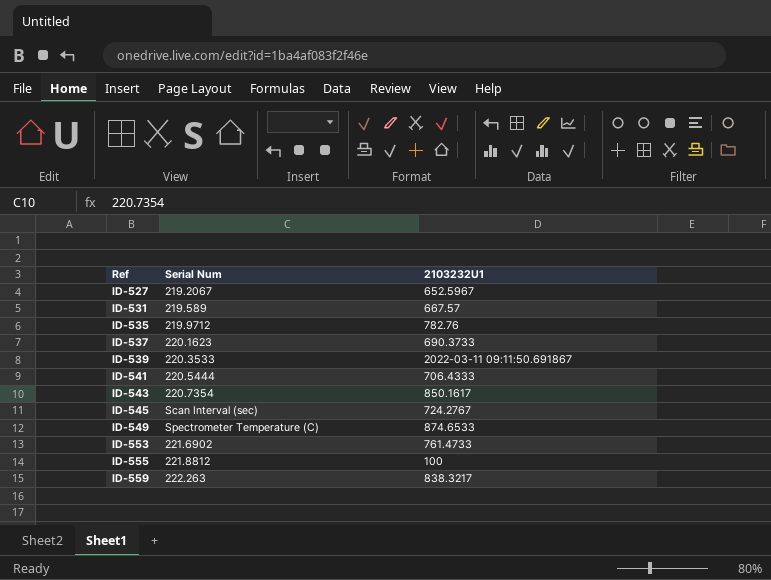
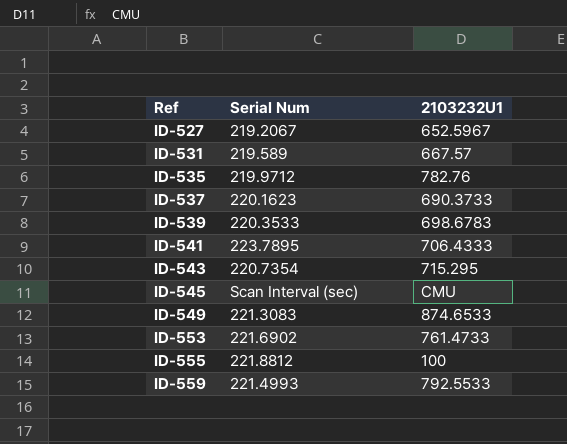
ID-539 | 2103232U1: 2022-03-11 09:11:50.691867 -> 698.6783
ID-541 | Serial Num: 220.5444 -> 223.7895
ID-543 | 2103232U1: 850.1617 -> 715.295
ID-545 | 2103232U1: 724.2767 -> CMU
ID-549 | Serial Num: Spectrometer Temperature (C) -> 221.3083
ID-559 | Serial Num: 222.263 -> 221.4993
ID-559 | 2103232U1: 838.3217 -> 792.5533

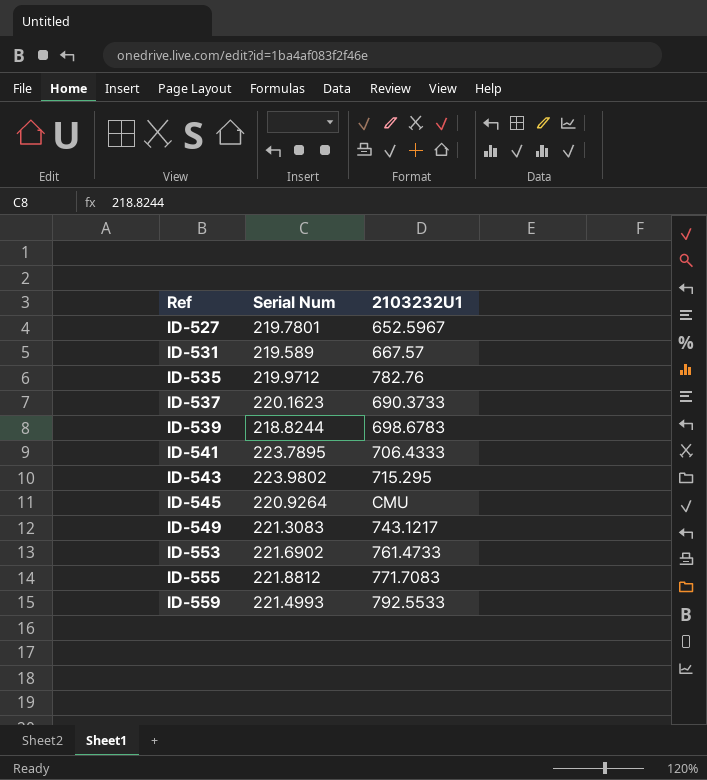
ID-527 | Serial Num: 219.2067 -> 219.7801
ID-539 | Serial Num: 220.3533 -> 218.8244
ID-543 | Serial Num: 220.7354 -> 223.9802
ID-545 | Serial Num: Scan Interval (sec) -> 220.9264
ID-549 | 2103232U1: 874.6533 -> 743.1217
ID-555 | 2103232U1: 100 -> 771.7083

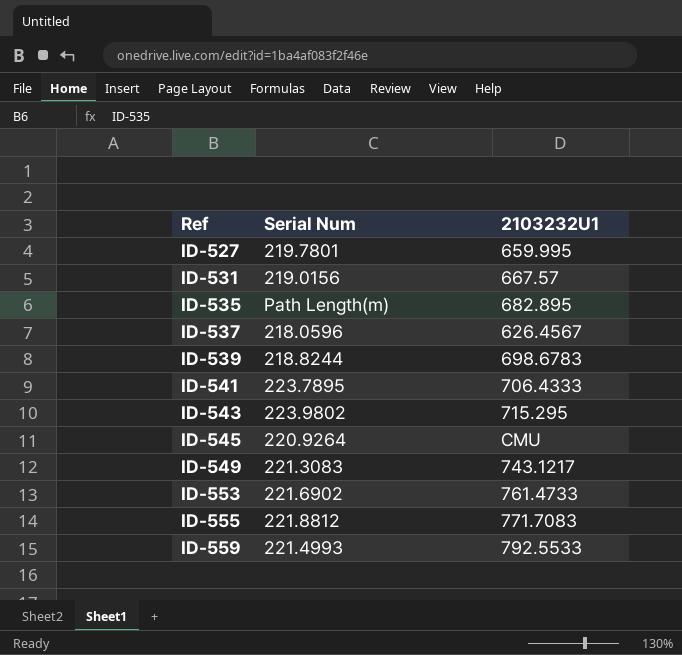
ID-527 | 2103232U1: 652.5967 -> 659.995
ID-531 | Serial Num: 219.589 -> 219.0156
ID-535 | Serial Num: 219.9712 -> Path Length(m)
ID-535 | 2103232U1: 782.76 -> 682.895
ID-537 | Serial Num: 220.1623 -> 218.0596
ID-537 | 2103232U1: 690.3733 -> 626.4567

